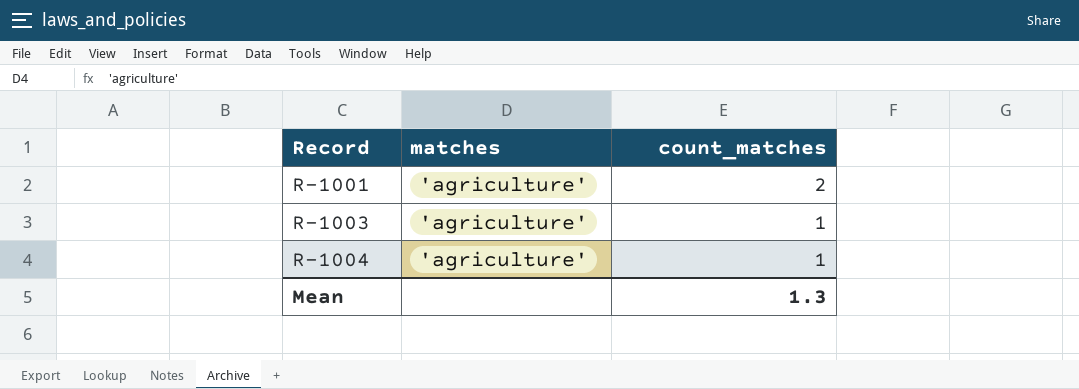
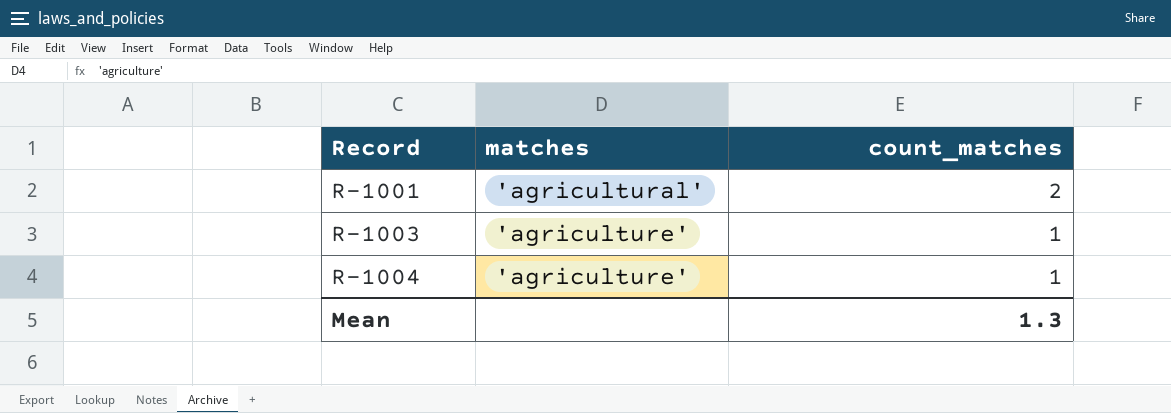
R-1001 | matches: 'agriculture' -> 'agricultural'

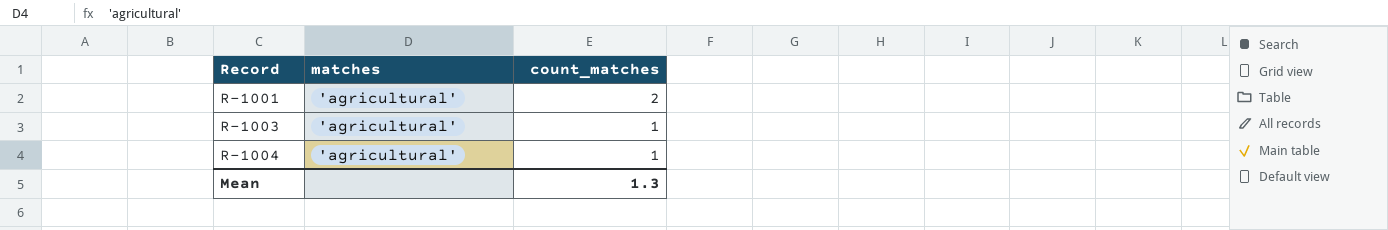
R-1003 | matches: 'agriculture' -> 'agricultural'
R-1004 | matches: 'agriculture' -> 'agricultural'

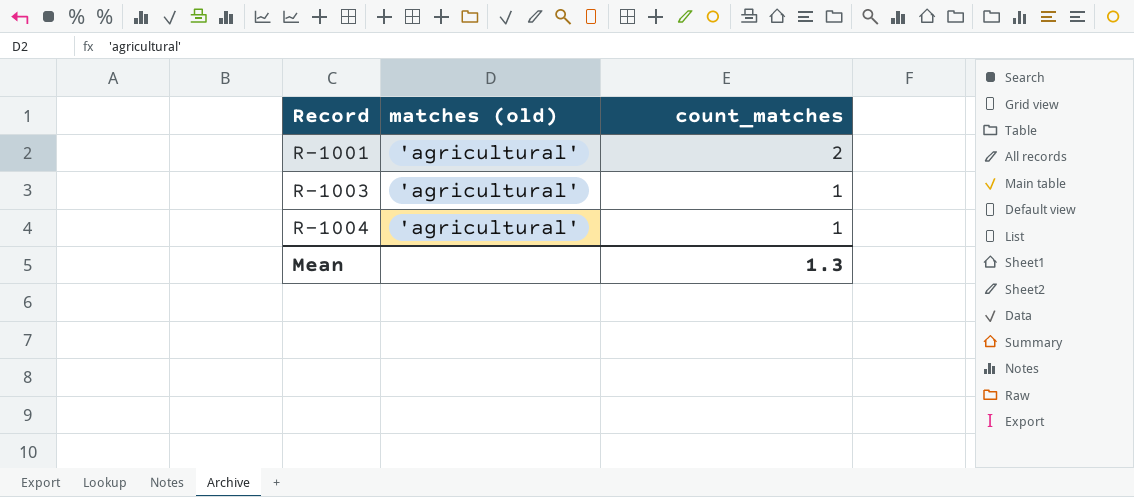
column name: matches -> matches (old)

